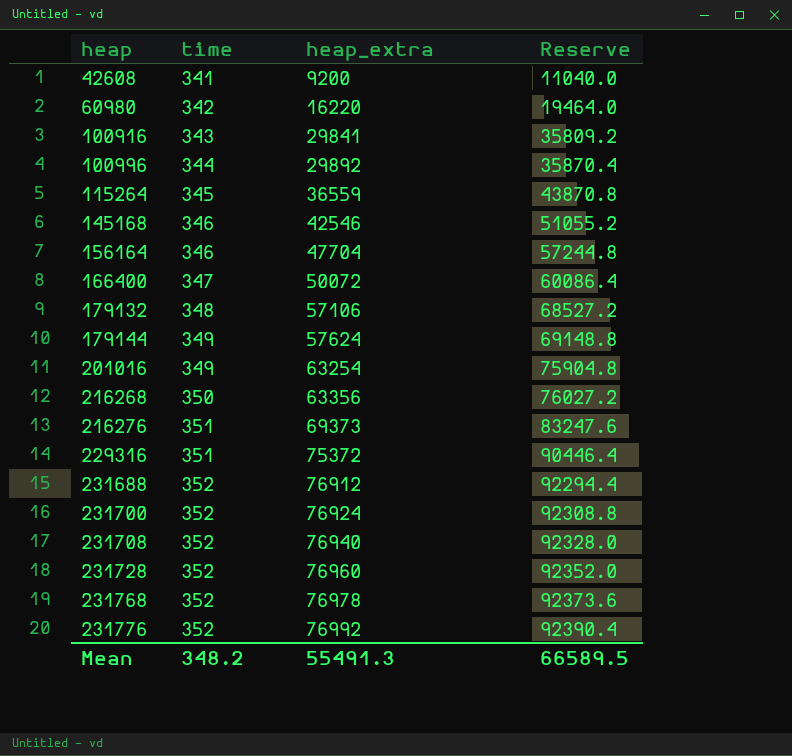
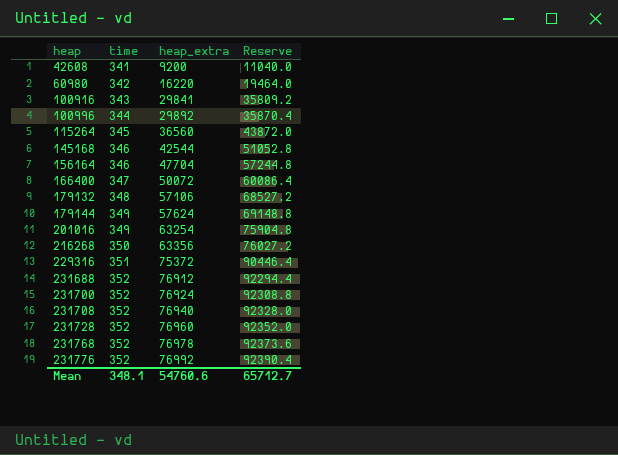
row 216276: 351 | 69373 | 83247.6 -> none
115264 | heap_extra: 36559 -> 36560
115264 | Reserve: 43870.8 -> 43872.0
145168 | heap_extra: 42546 -> 42544
145168 | Reserve: 51055.2 -> 51052.8
Mean | time: 348.2 -> 348.1
Mean | heap_extra: 55491.3 -> 54760.6
Mean | Reserve: 66589.5 -> 65712.7

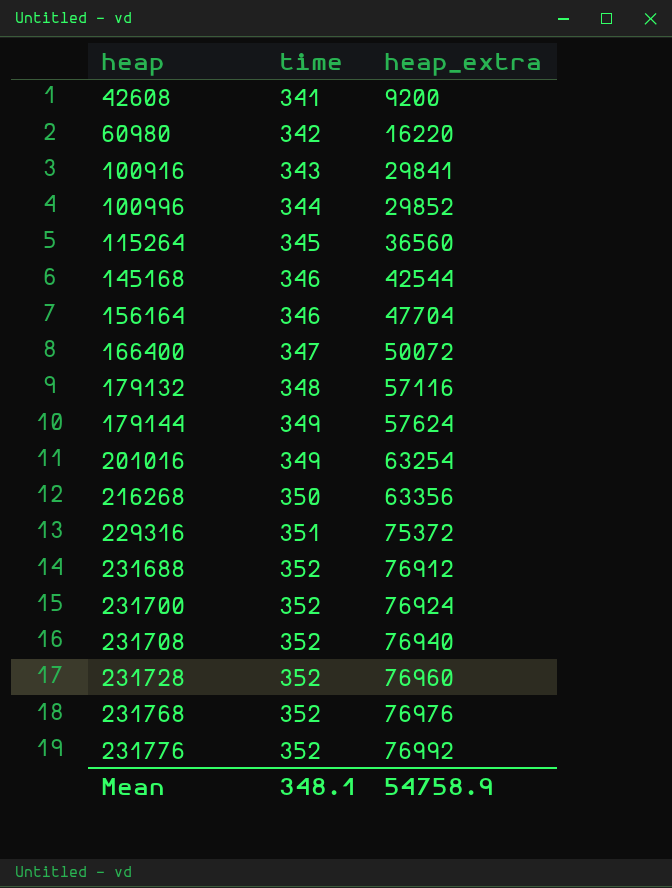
column Reserve | formula: [heap_extra] * 1.2 -> none
100996 | heap_extra: 29892 -> 29852
179132 | heap_extra: 57106 -> 57116
231768 | heap_extra: 76978 -> 76976
Mean | heap_extra: 54760.6 -> 54758.9

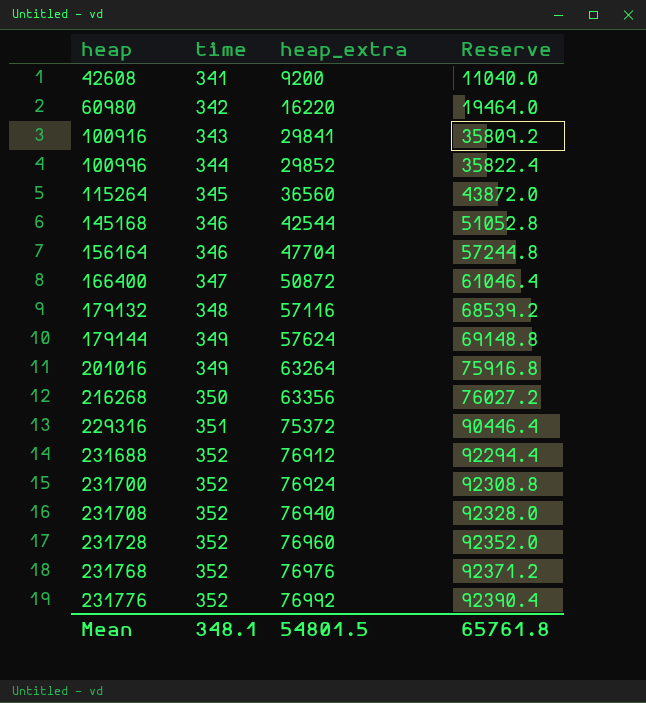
column Reserve | formula: none -> [heap_extra] * 1.2
166400 | heap_extra: 50072 -> 50872
201016 | heap_extra: 63254 -> 63264
Mean | heap_extra: 54758.9 -> 54801.5

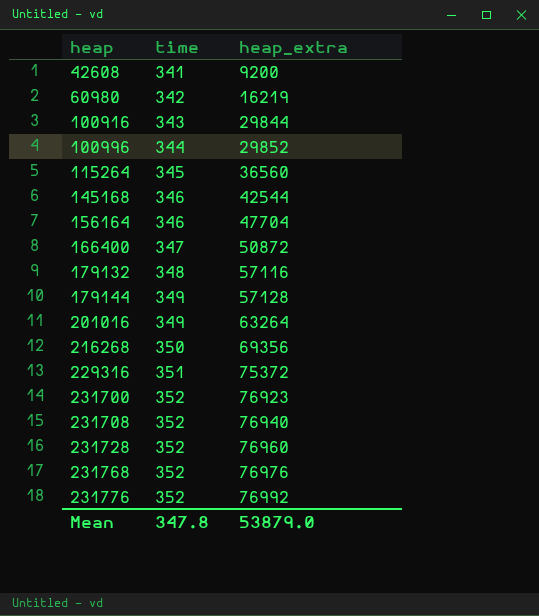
column Reserve | formula: [heap_extra] * 1.2 -> none
row 231688: 352 | 76912 | 92294.4 -> none
60980 | heap_extra: 16220 -> 16219
100916 | heap_extra: 29841 -> 29844
179144 | heap_extra: 57624 -> 57128
216268 | heap_extra: 63356 -> 69356
231700 | heap_extra: 76924 -> 76923
Mean | time: 348.1 -> 347.8
Mean | heap_extra: 54801.5 -> 53879.0

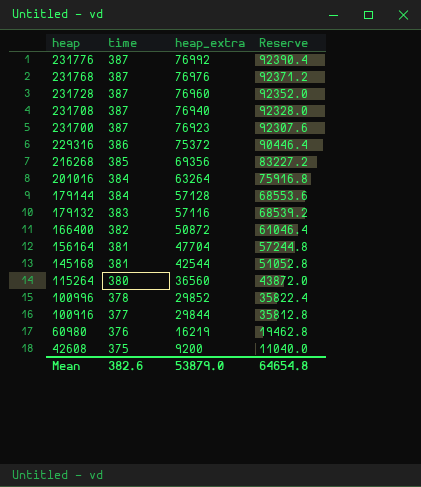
row order: heap ascending -> heap descending
column Reserve | formula: none -> [heap_extra] * 1.2
231776 | time: 352 -> 387
231768 | time: 352 -> 387
231728 | time: 352 -> 387
231708 | time: 352 -> 387
231700 | time: 352 -> 387
229316 | time: 351 -> 386
216268 | time: 350 -> 385
201016 | time: 349 -> 384
179144 | time: 349 -> 384
179132 | time: 348 -> 383
166400 | time: 347 -> 382
156164 | time: 346 -> 381
145168 | time: 346 -> 381
115264 | time: 345 -> 380
100996 | time: 344 -> 378
100916 | time: 343 -> 377
60980 | time: 342 -> 376
42608 | time: 341 -> 375
Mean | time: 347.8 -> 382.6

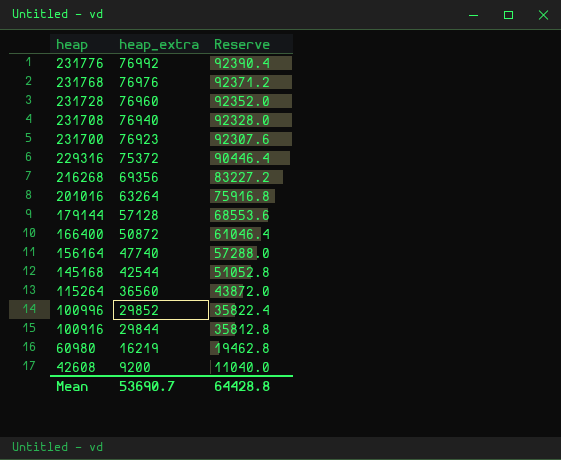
column time | position: 2 -> none
row 179132: 383 | 57116 | 68539.2 -> none
156164 | heap_extra: 47704 -> 47740
156164 | Reserve: 57244.8 -> 57288.0
Mean | heap_extra: 53879.0 -> 53690.7
Mean | Reserve: 64654.8 -> 64428.8

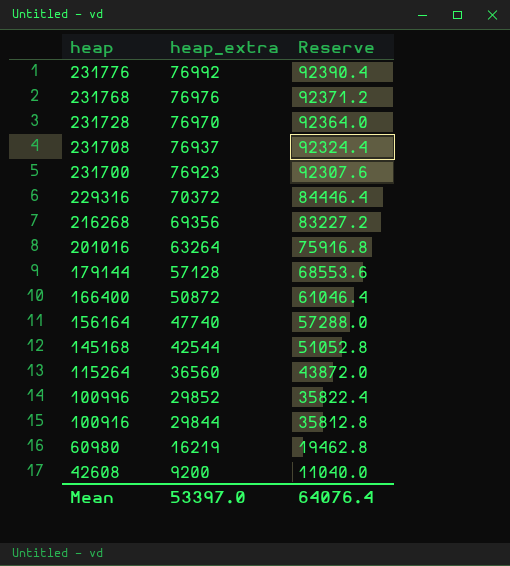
231728 | heap_extra: 76960 -> 76970
231728 | Reserve: 92352.0 -> 92364.0
231708 | heap_extra: 76940 -> 76937
231708 | Reserve: 92328.0 -> 92324.4
229316 | heap_extra: 75372 -> 70372
229316 | Reserve: 90446.4 -> 84446.4
Mean | heap_extra: 53690.7 -> 53397.0
Mean | Reserve: 64428.8 -> 64076.4

